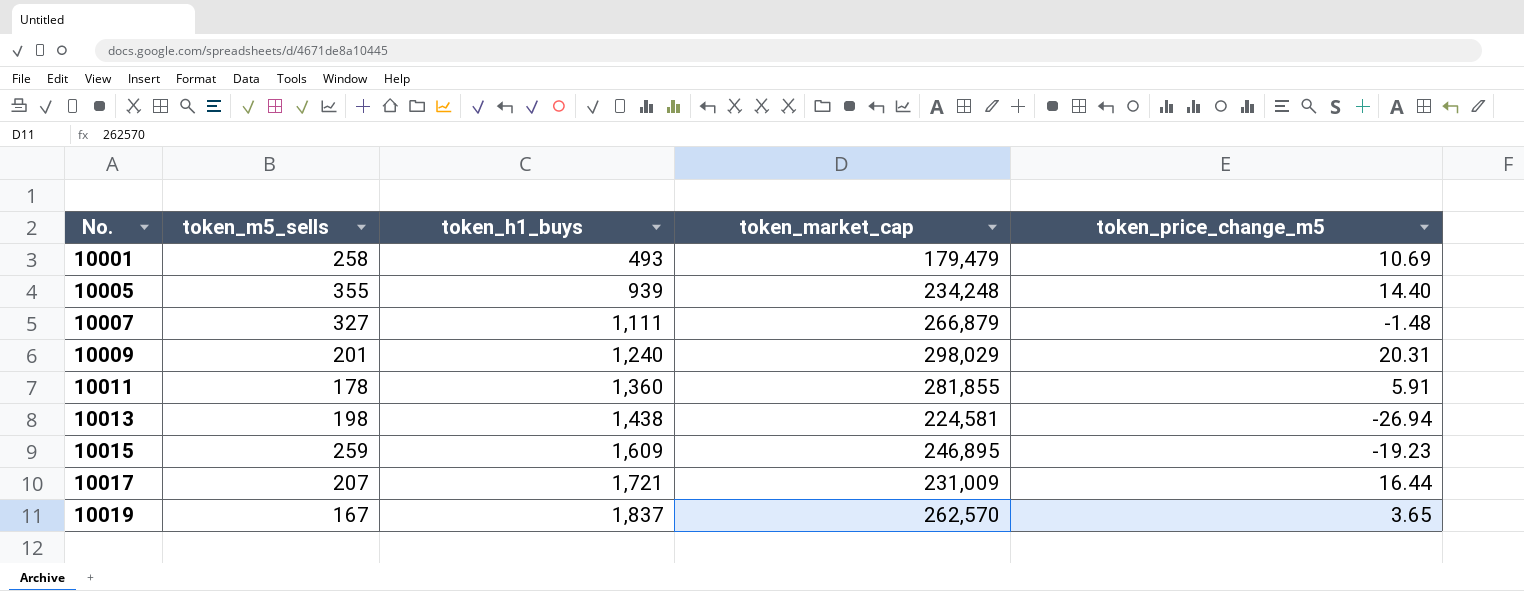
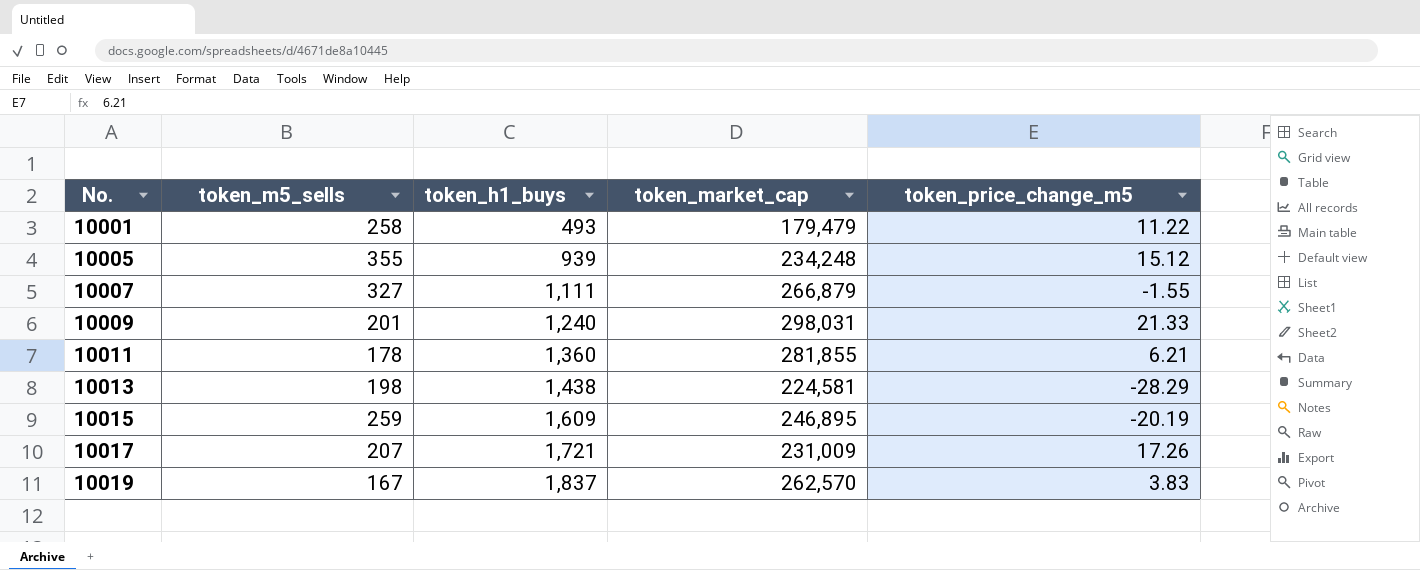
10001 | token_price_change_m5: 10.69 -> 11.22
10005 | token_price_change_m5: 14.40 -> 15.12
10007 | token_price_change_m5: -1.48 -> -1.55
10009 | token_market_cap: 298,029 -> 298,031
10009 | token_price_change_m5: 20.31 -> 21.33
10011 | token_price_change_m5: 5.91 -> 6.21
10013 | token_price_change_m5: -26.94 -> -28.29
10015 | token_price_change_m5: -19.23 -> -20.19
10017 | token_price_change_m5: 16.44 -> 17.26
10019 | token_price_change_m5: 3.65 -> 3.83

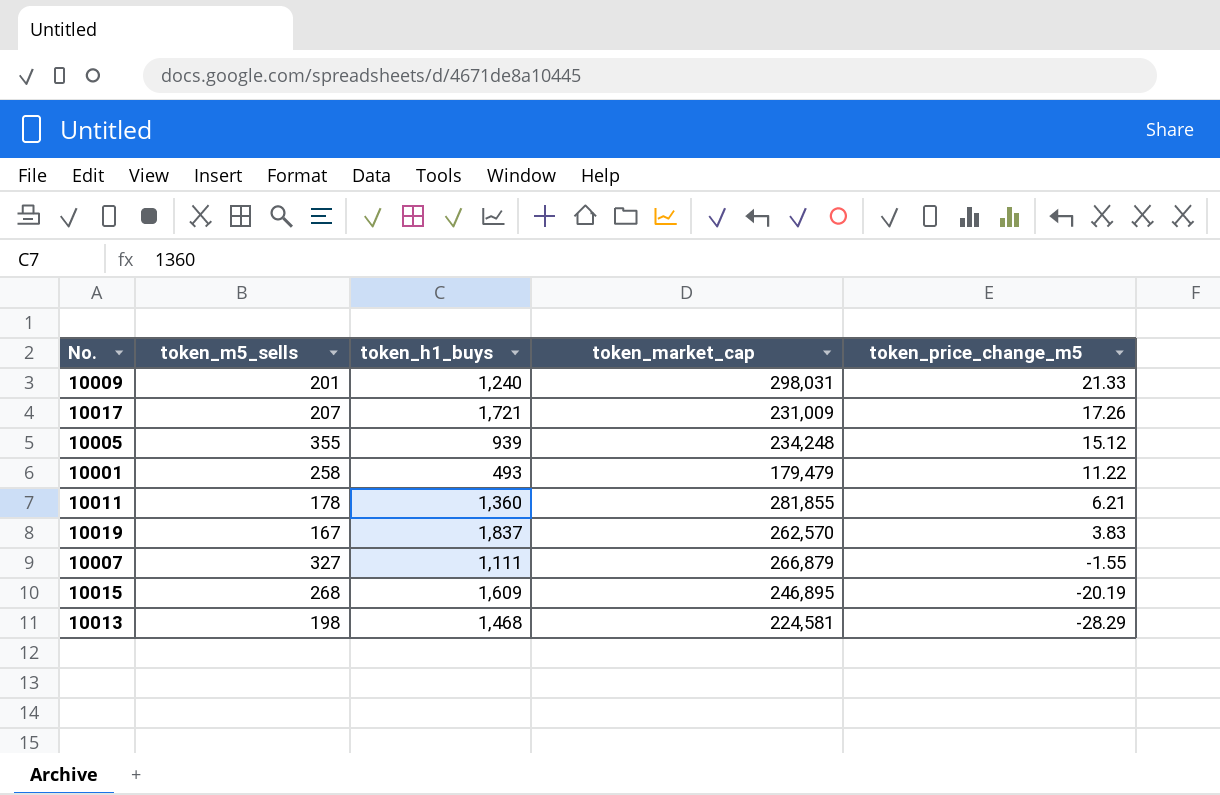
row order: No. ascending -> token_price_change_m5 descending
10015 | token_m5_sells: 259 -> 268
10013 | token_h1_buys: 1,438 -> 1,468

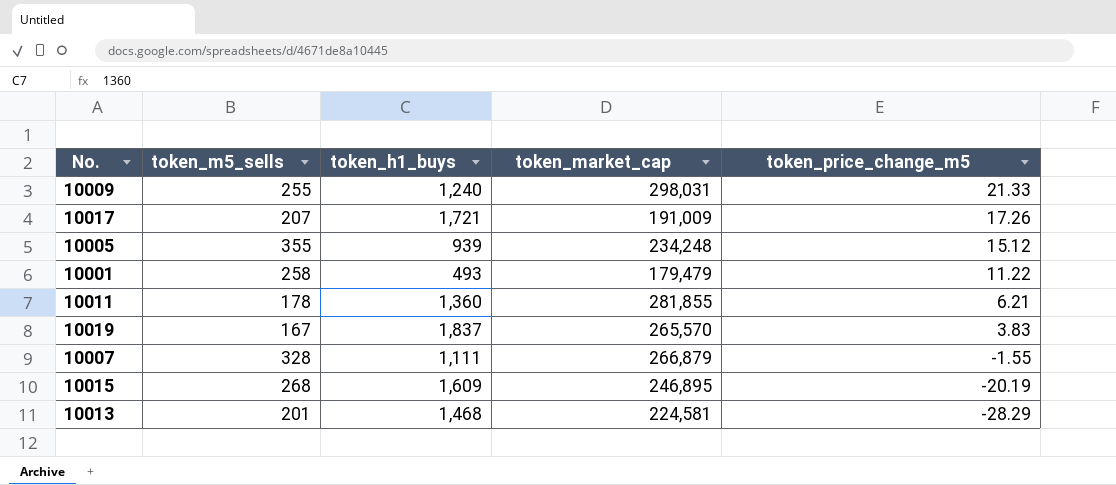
10009 | token_m5_sells: 201 -> 255
10017 | token_market_cap: 231,009 -> 191,009
10019 | token_market_cap: 262,570 -> 265,570
10007 | token_m5_sells: 327 -> 328
10013 | token_m5_sells: 198 -> 201

